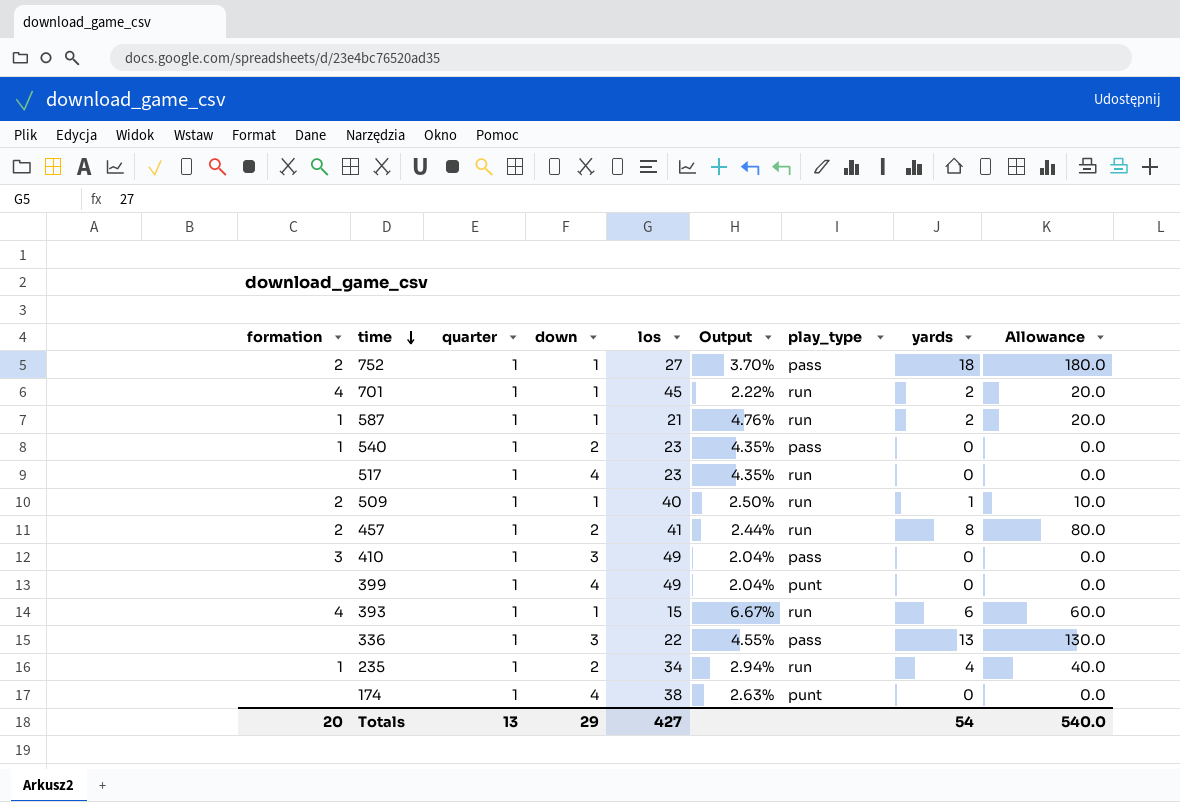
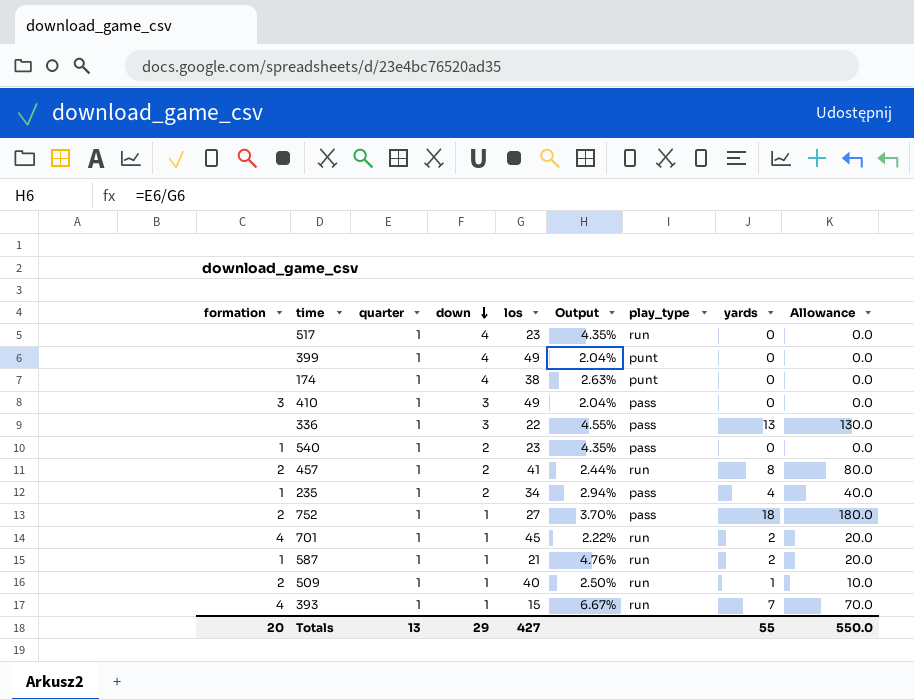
row order: time descending -> down descending
235 | play_type: run -> pass
393 | yards: 6 -> 7
393 | Allowance: 60.0 -> 70.0
Totals | yards: 54 -> 55
Totals | Allowance: 540.0 -> 550.0

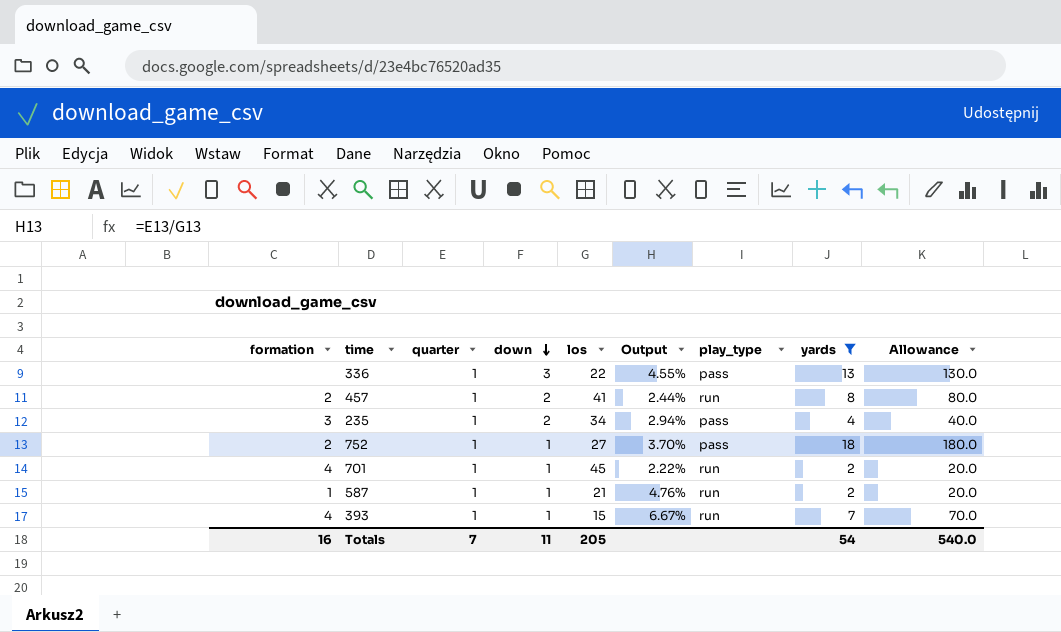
filter: none -> yards >= 2
235 | formation: 1 -> 3
Totals | formation: 20 -> 16
Totals | quarter: 13 -> 7
Totals | down: 29 -> 11
Totals | los: 427 -> 205
Totals | yards: 55 -> 54
Totals | Allowance: 550.0 -> 540.0

